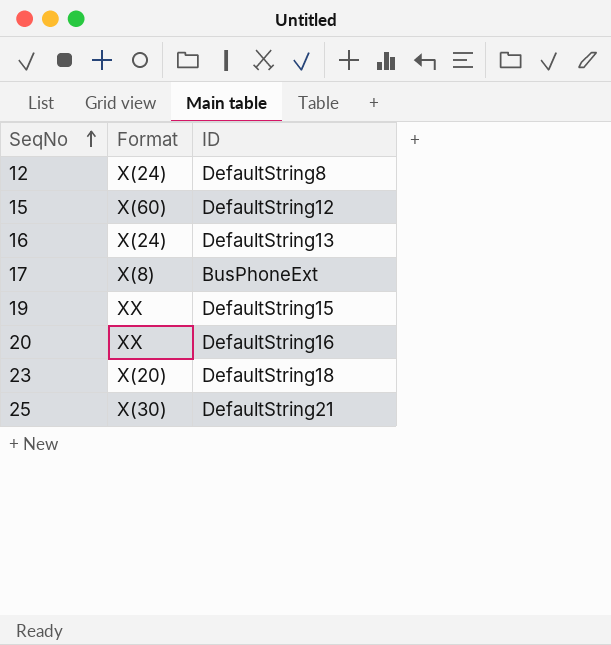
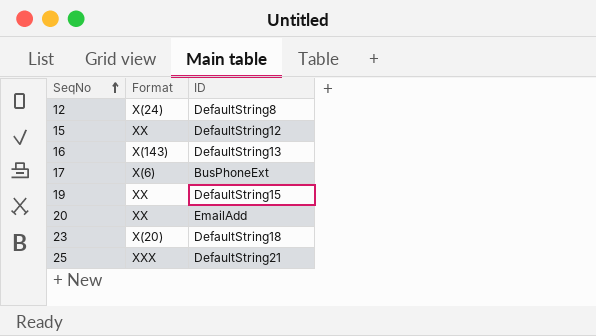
15 | Format: X(60) -> XX
16 | Format: X(24) -> X(143)
17 | Format: X(8) -> X(6)
20 | ID: DefaultString16 -> EmailAdd
25 | Format: X(30) -> XXX

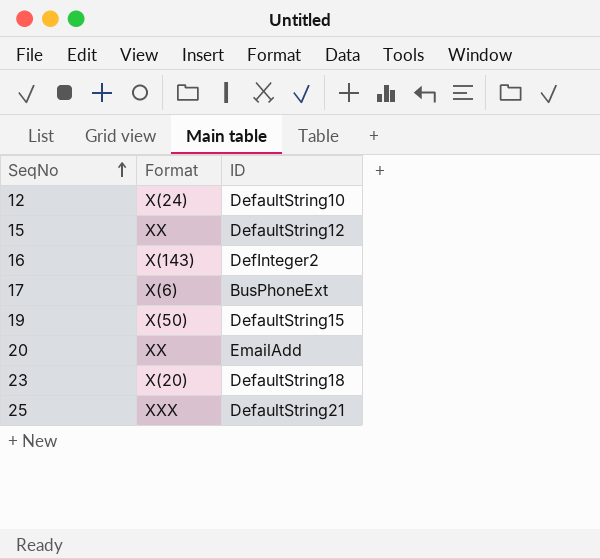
12 | ID: DefaultString8 -> DefaultString10
16 | ID: DefaultString13 -> DefInteger2
19 | Format: XX -> X(50)

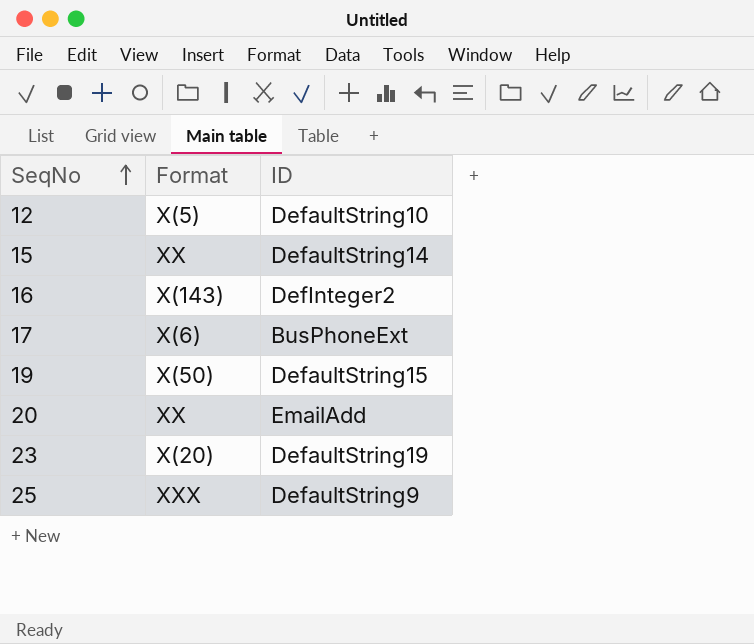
12 | Format: X(24) -> X(5)
15 | ID: DefaultString12 -> DefaultString14
23 | ID: DefaultString18 -> DefaultString19
25 | ID: DefaultString21 -> DefaultString9

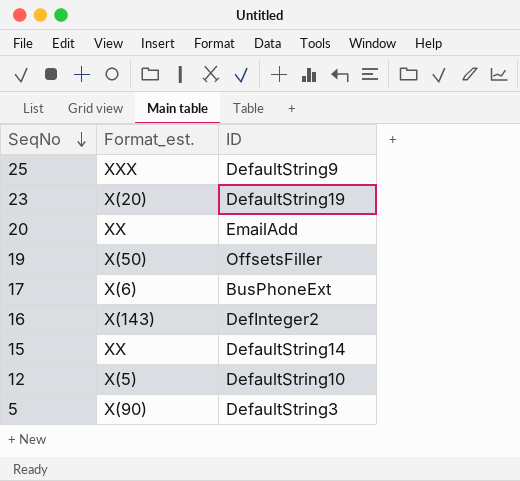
row order: SeqNo ascending -> SeqNo descending
column name: Format -> Format_est.
19 | ID: DefaultString15 -> OffsetsFiller
row 5: none -> X(90) | DefaultString3

